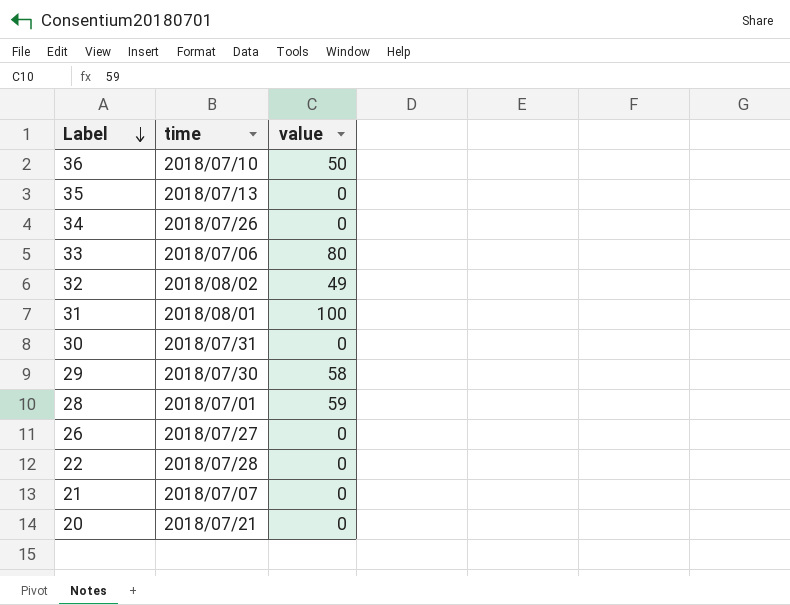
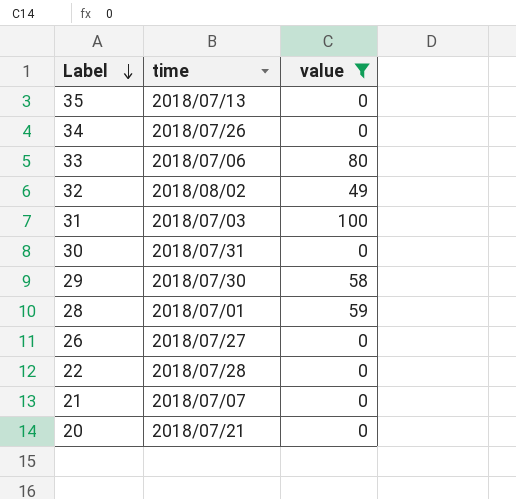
filter: none -> value != 50
31 | time: 2018/08/01 -> 2018/07/03

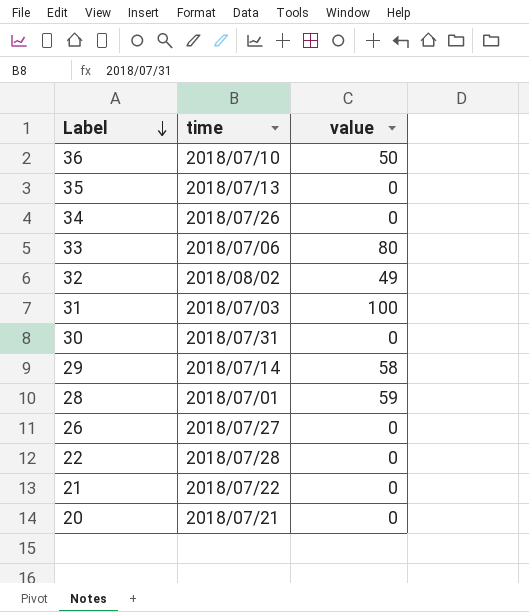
filter: value != 50 -> none
29 | time: 2018/07/30 -> 2018/07/14
21 | time: 2018/07/07 -> 2018/07/22

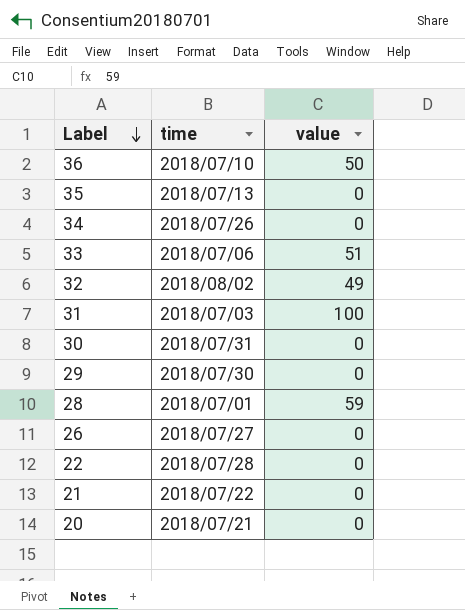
33 | value: 80 -> 51
29 | time: 2018/07/14 -> 2018/07/30
29 | value: 58 -> 0

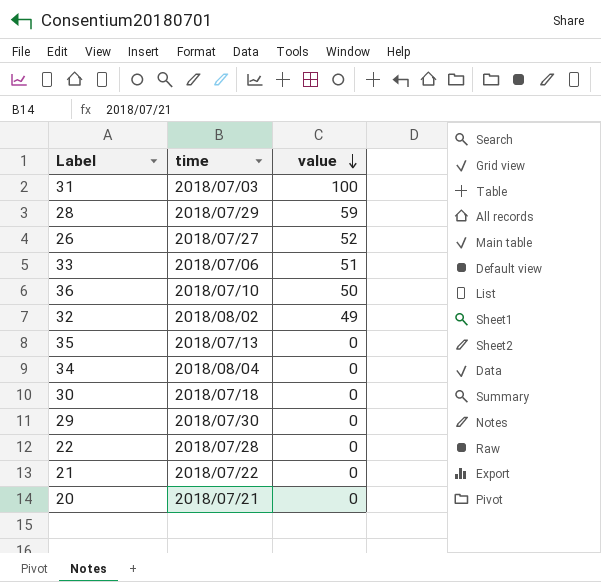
row order: Label descending -> value descending
28 | time: 2018/07/01 -> 2018/07/29
26 | value: 0 -> 52
34 | time: 2018/07/26 -> 2018/08/04
30 | time: 2018/07/31 -> 2018/07/18

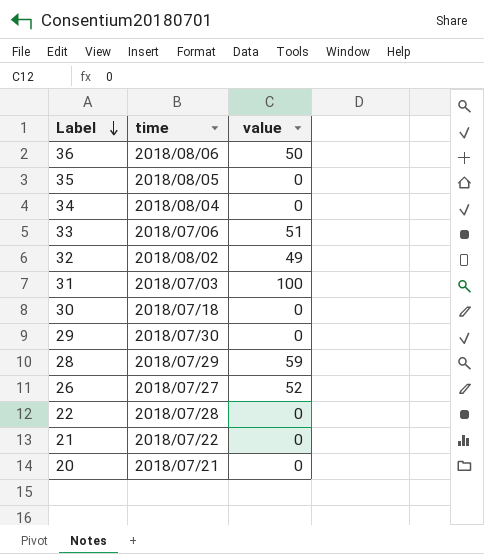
row order: value descending -> Label descending
36 | time: 2018/07/10 -> 2018/08/06
35 | time: 2018/07/13 -> 2018/08/05

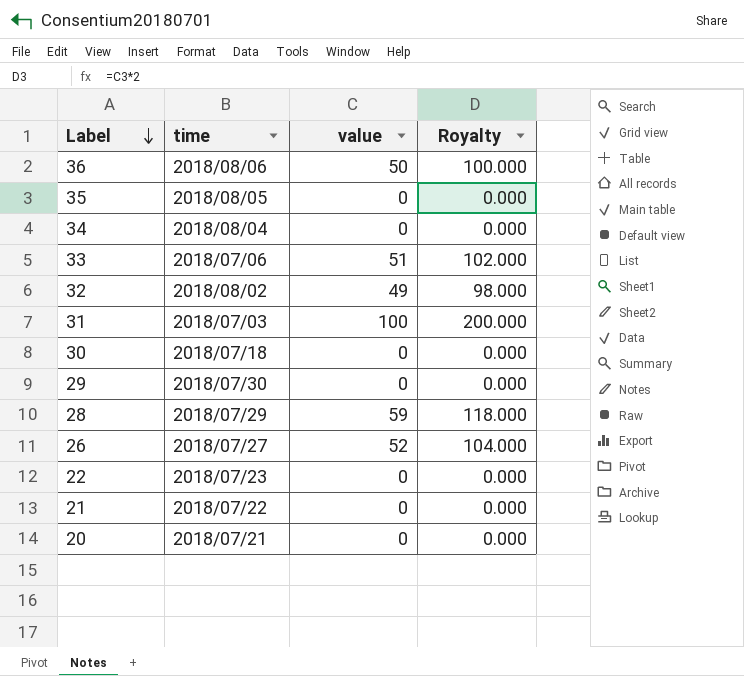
column Royalty | formula: none -> [value] * 2
22 | time: 2018/07/28 -> 2018/07/23

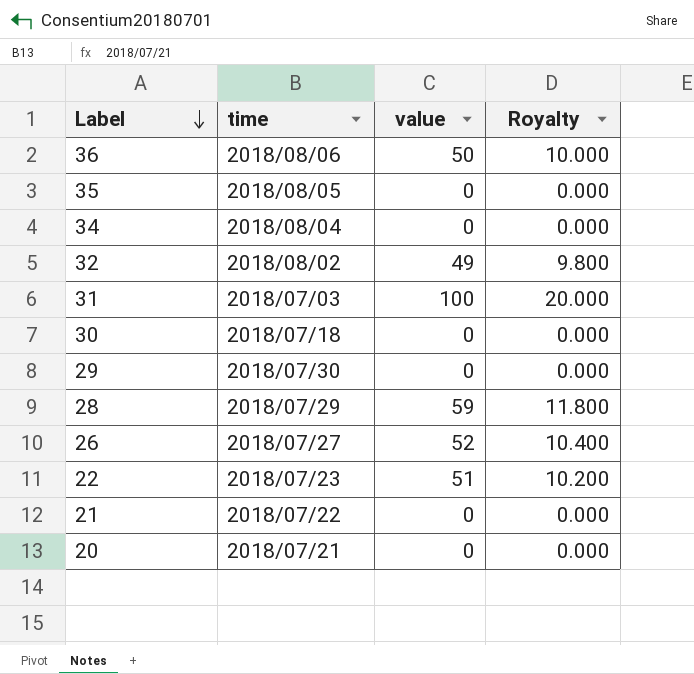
column Royalty | formula: [value] * 2 -> [value] * 0.2
row 33: 2018/07/06 | 51 | 102.000 -> none
22 | value: 0 -> 51

